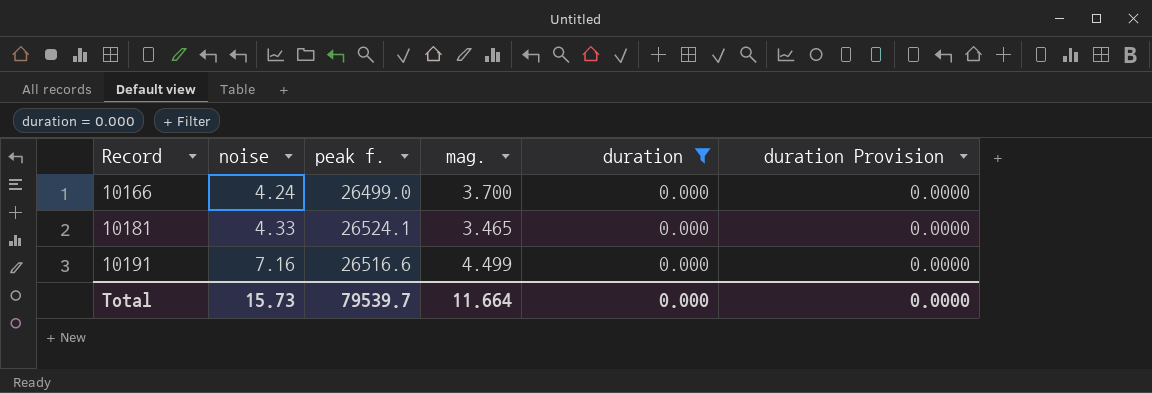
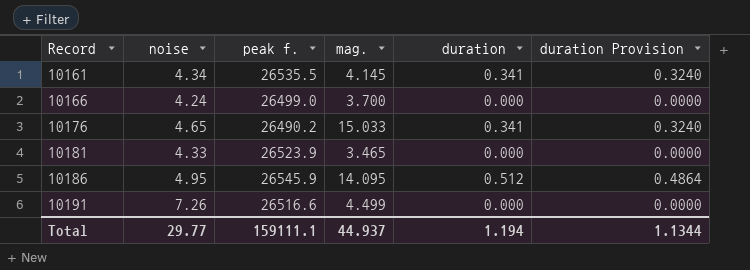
filter: duration = 0.000 -> none
10181 | peak f.: 26524.1 -> 26523.9
10191 | noise: 7.16 -> 7.26
Total | noise: 15.73 -> 29.77
Total | peak f.: 79539.7 -> 159111.1
Total | mag.: 11.664 -> 44.937
Total | duration: 0.000 -> 1.194
Total | duration Provision: 0.0000 -> 1.1344

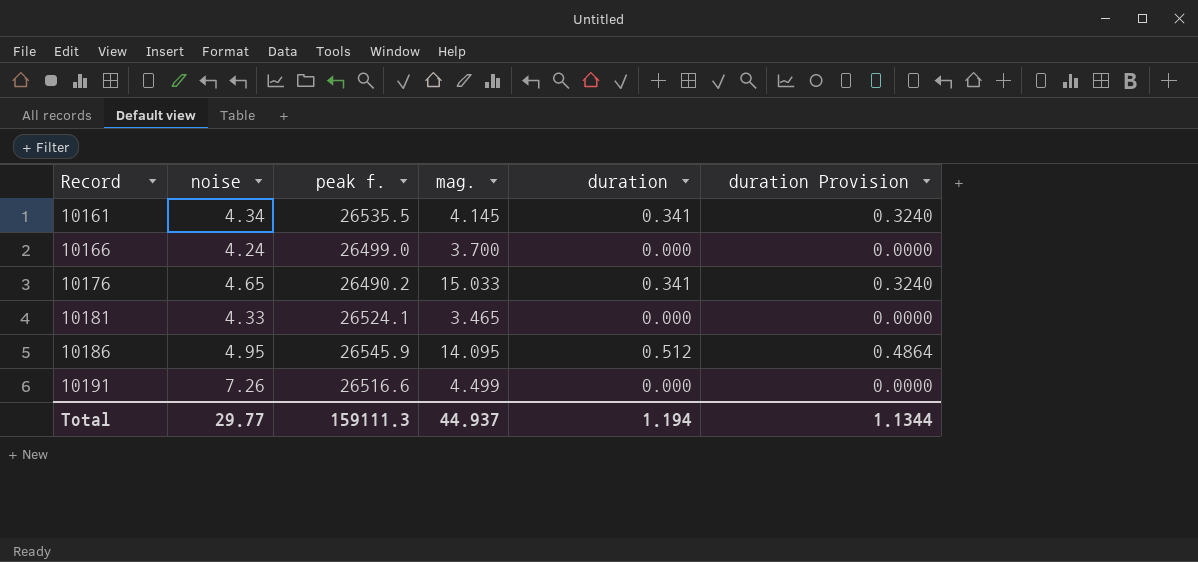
10181 | peak f.: 26523.9 -> 26524.1
Total | peak f.: 159111.1 -> 159111.3

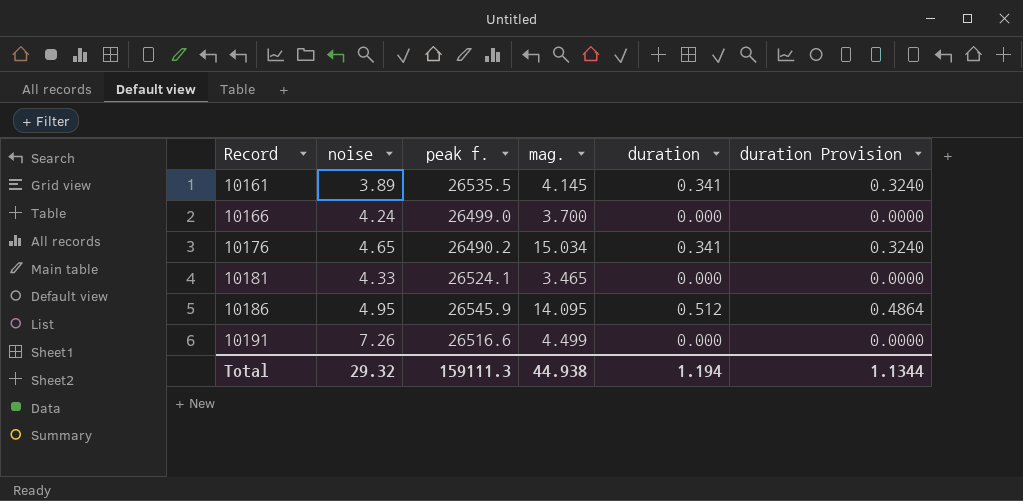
10161 | noise: 4.34 -> 3.89
10176 | mag.: 15.033 -> 15.034
Total | noise: 29.77 -> 29.32
Total | mag.: 44.937 -> 44.938

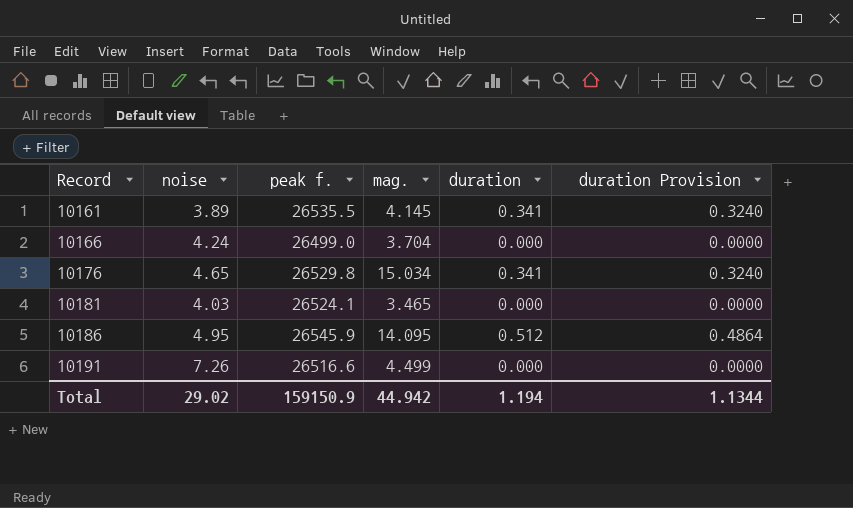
10166 | mag.: 3.700 -> 3.704
10176 | peak f.: 26490.2 -> 26529.8
10181 | noise: 4.33 -> 4.03
Total | noise: 29.32 -> 29.02
Total | peak f.: 159111.3 -> 159150.9
Total | mag.: 44.938 -> 44.942

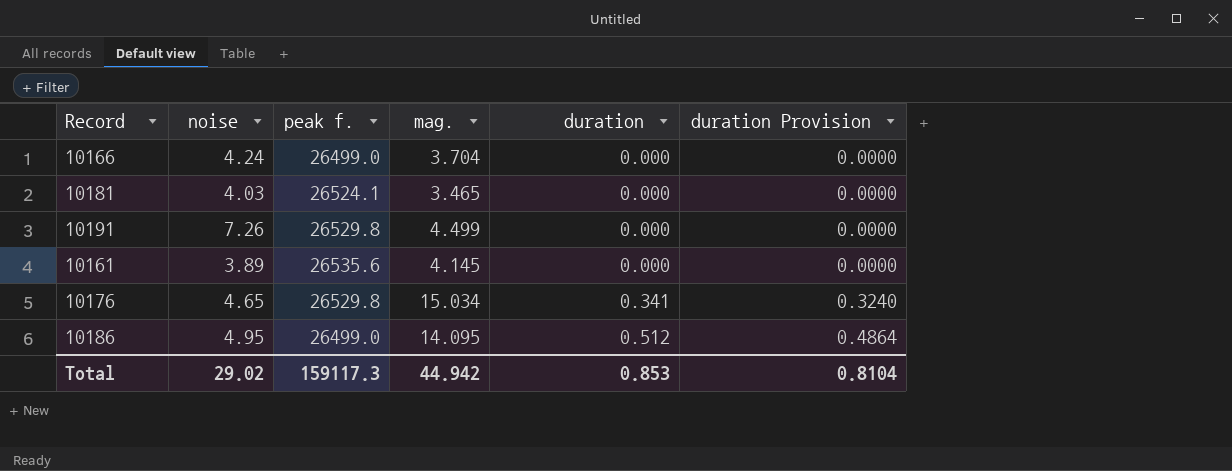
row order: Record ascending -> duration ascending
10191 | peak f.: 26516.6 -> 26529.8
10161 | peak f.: 26535.5 -> 26535.6
10161 | duration: 0.341 -> 0.000
10161 | duration Provision: 0.3240 -> 0.0000
10186 | peak f.: 26545.9 -> 26499.0
Total | peak f.: 159150.9 -> 159117.3
Total | duration: 1.194 -> 0.853
Total | duration Provision: 1.1344 -> 0.8104

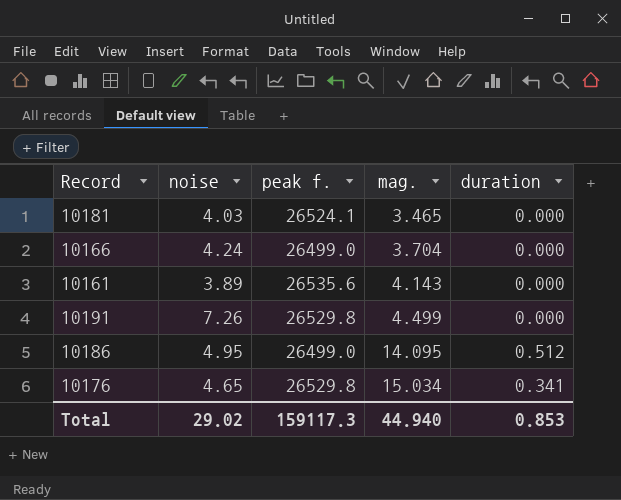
row order: duration ascending -> mag. ascending
column duration Provision | formula: [duration] * 0.95 -> none
10161 | mag.: 4.145 -> 4.143
Total | mag.: 44.942 -> 44.940

